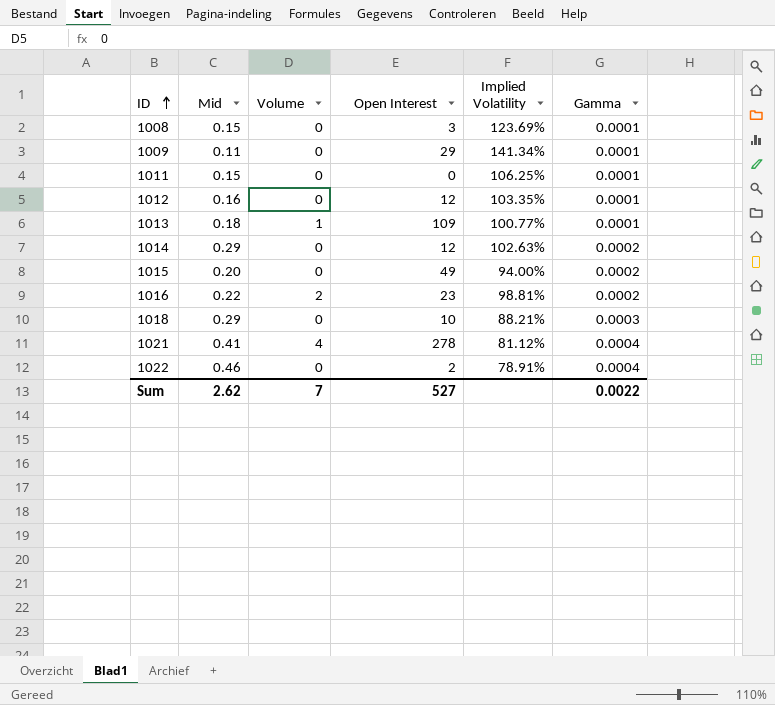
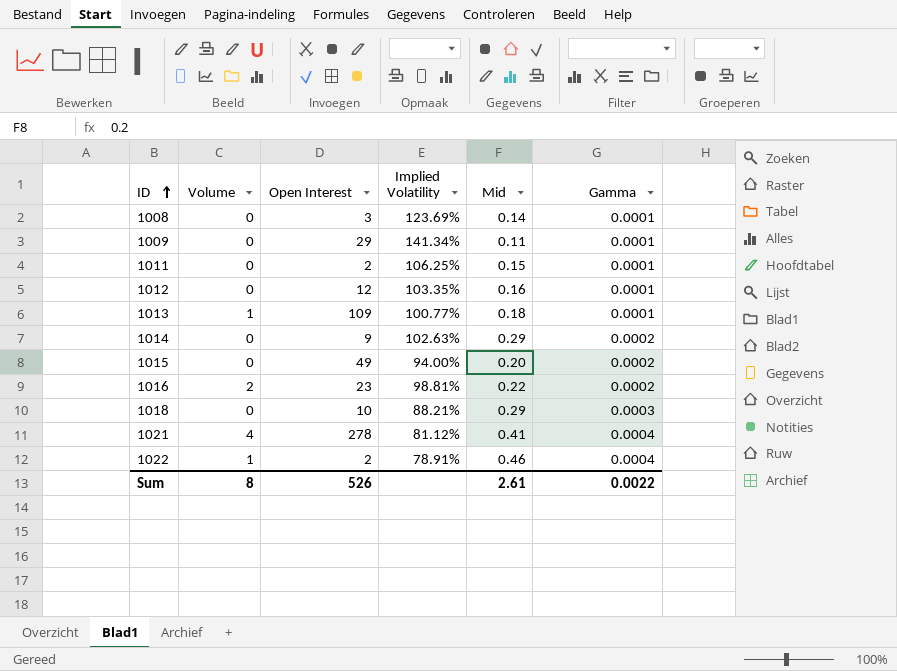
column Mid | position: 2 -> 5
1008 | Mid: 0.15 -> 0.14
1011 | Open Interest: 0 -> 2
1014 | Open Interest: 12 -> 9
1022 | Volume: 0 -> 1
Sum | Volume: 7 -> 8
Sum | Open Interest: 527 -> 526
Sum | Mid: 2.62 -> 2.61

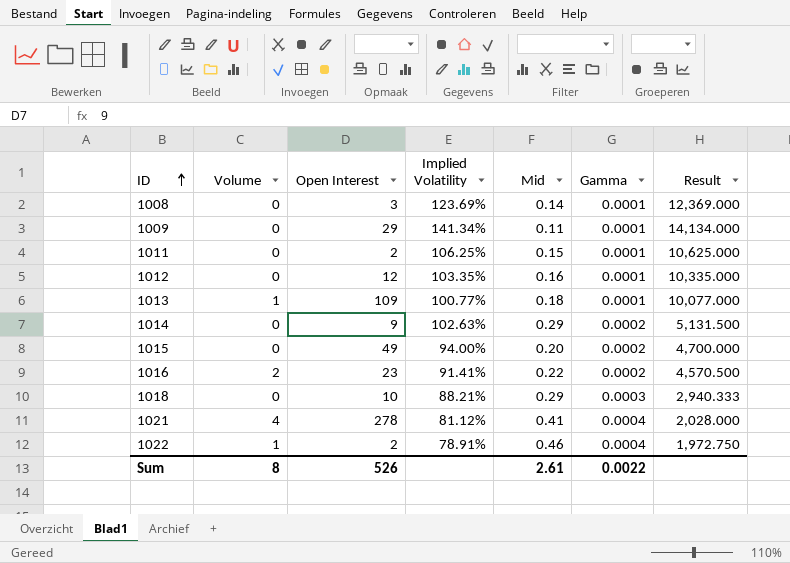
column Result | formula: none -> [Implied Volatility] / [Gamma]
1016 | Implied Volatility: 98.81% -> 91.41%

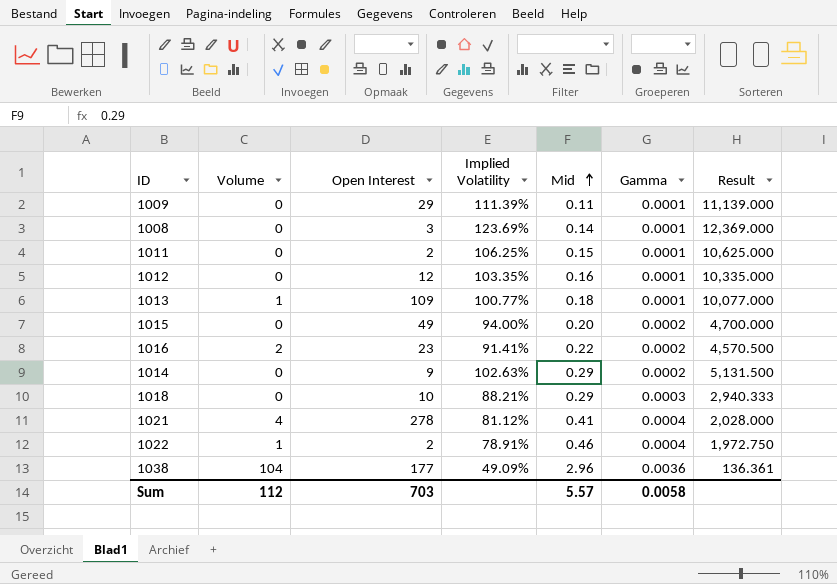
row order: ID ascending -> Mid ascending
1009 | Implied Volatility: 141.34% -> 111.39%
1009 | Result: 14,134.000 -> 11,139.000
row 1038: none -> 104 | 177 | 49.09% | 2.96 | 0.0036 | 136.361
Sum | Volume: 8 -> 112
Sum | Open Interest: 526 -> 703
Sum | Mid: 2.61 -> 5.57
Sum | Gamma: 0.0022 -> 0.0058

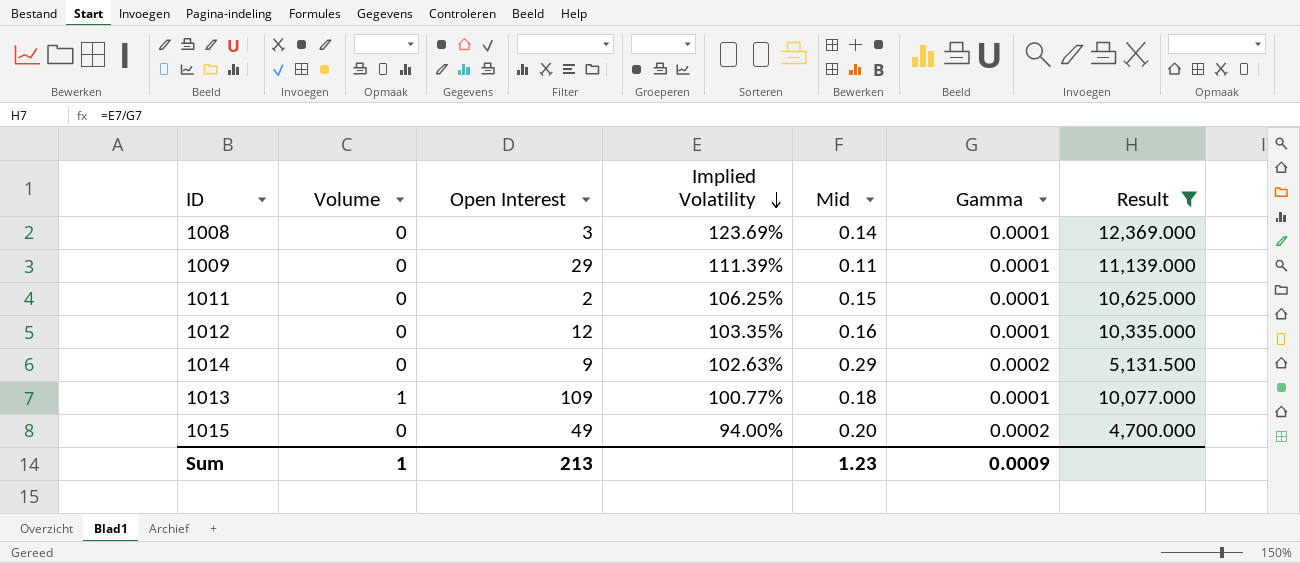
filter: none -> Result >= 4,700.000
row order: Mid ascending -> Implied Volatility descending
Sum | Volume: 112 -> 1
Sum | Open Interest: 703 -> 213
Sum | Mid: 5.57 -> 1.23
Sum | Gamma: 0.0058 -> 0.0009

